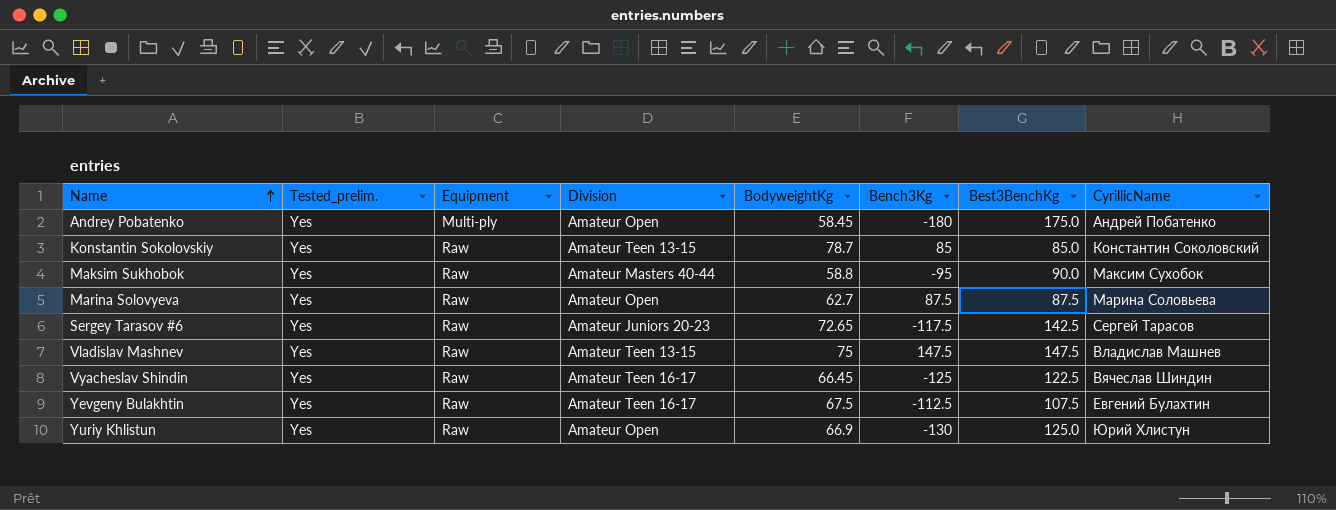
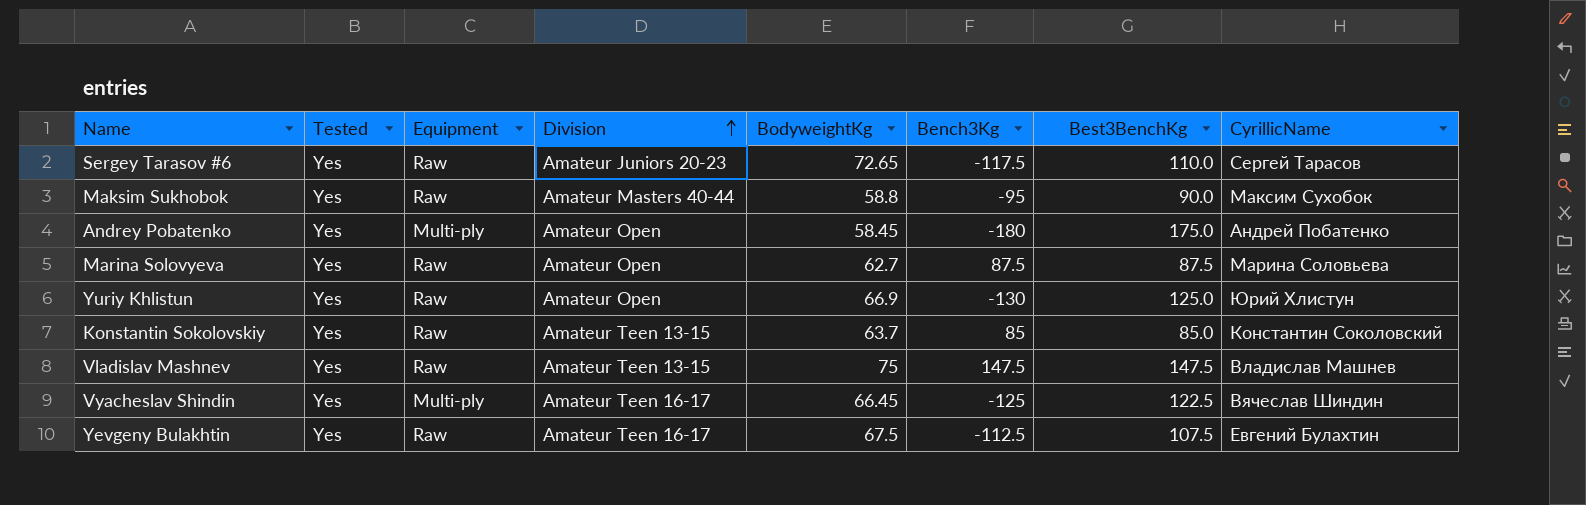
row order: Name ascending -> Division ascending
column name: Tested_prelim. -> Tested
Sergey Tarasov #6 | Best3BenchKg: 142.5 -> 110.0
Konstantin Sokolovskiy | BodyweightKg: 78.7 -> 63.7
Vyacheslav Shindin | Equipment: Raw -> Multi-ply

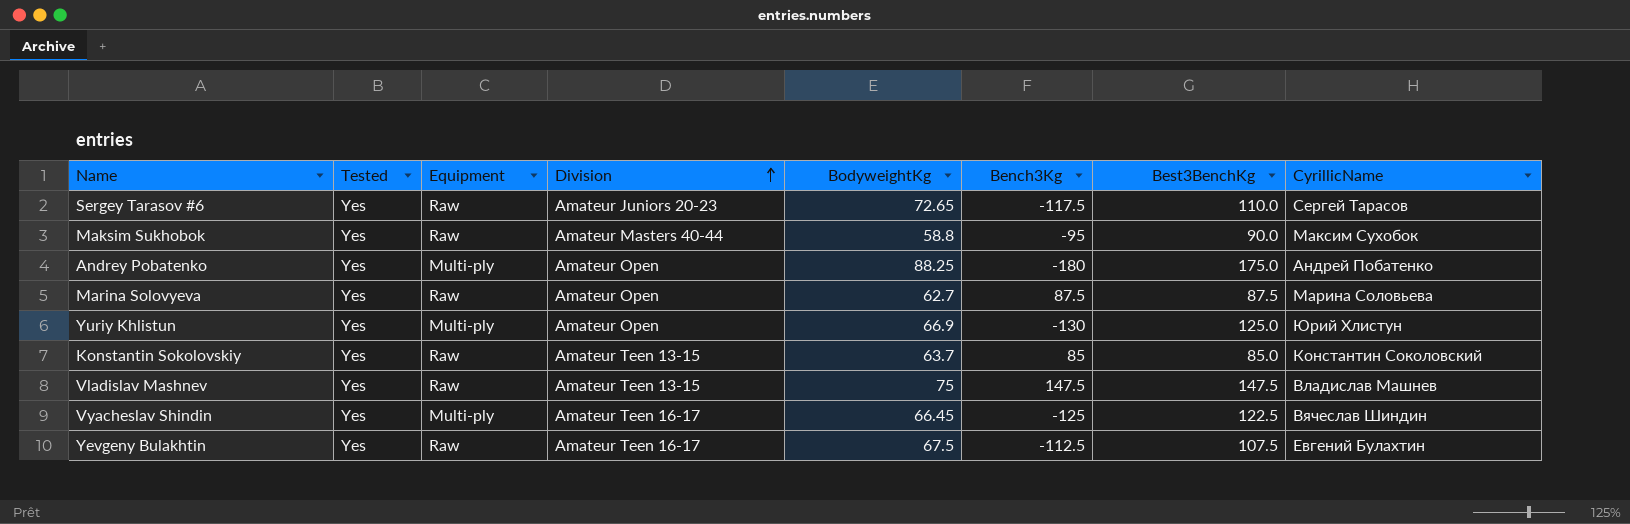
Andrey Pobatenko | BodyweightKg: 58.45 -> 88.25
Yuriy Khlistun | Equipment: Raw -> Multi-ply

